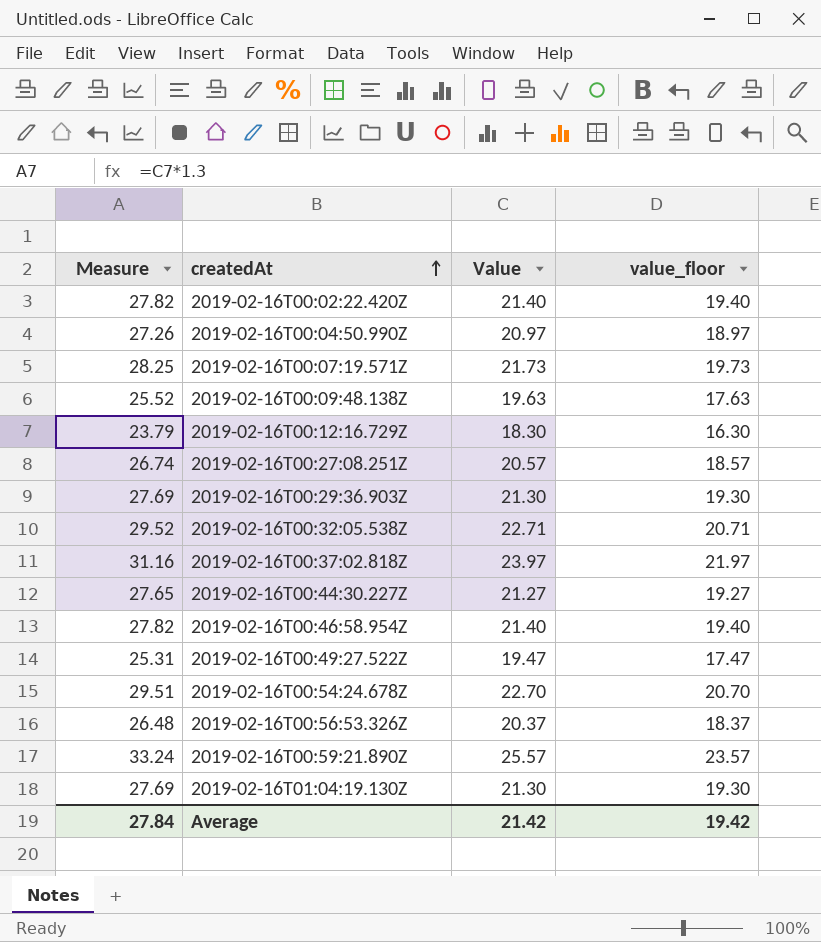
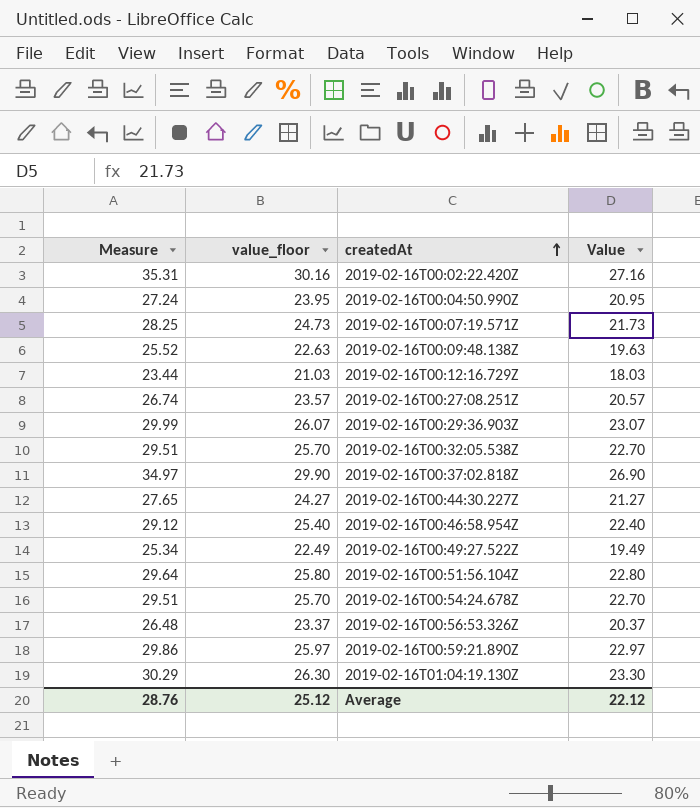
column value_floor | formula: [Value] - 2 -> [Value] + 3
column value_floor | position: 4 -> 2
2019-02-16T00:02:22.420Z | Measure: 27.82 -> 35.31
2019-02-16T00:02:22.420Z | Value: 21.40 -> 27.16
2019-02-16T00:04:50.990Z | Measure: 27.26 -> 27.24
2019-02-16T00:04:50.990Z | Value: 20.97 -> 20.95
2019-02-16T00:12:16.729Z | Measure: 23.79 -> 23.44
2019-02-16T00:12:16.729Z | Value: 18.30 -> 18.03
2019-02-16T00:29:36.903Z | Measure: 27.69 -> 29.99
2019-02-16T00:29:36.903Z | Value: 21.30 -> 23.07
2019-02-16T00:32:05.538Z | Measure: 29.52 -> 29.51
2019-02-16T00:32:05.538Z | Value: 22.71 -> 22.70
2019-02-16T00:37:02.818Z | Measure: 31.16 -> 34.97
2019-02-16T00:37:02.818Z | Value: 23.97 -> 26.90
2019-02-16T00:46:58.954Z | Measure: 27.82 -> 29.12
2019-02-16T00:46:58.954Z | Value: 21.40 -> 22.40
2019-02-16T00:49:27.522Z | Measure: 25.31 -> 25.34
2019-02-16T00:49:27.522Z | Value: 19.47 -> 19.49
row 2019-02-16T00:51:56.104Z: none -> 29.64 | 25.80 | 22.80
2019-02-16T00:59:21.890Z | Measure: 33.24 -> 29.86
2019-02-16T00:59:21.890Z | Value: 25.57 -> 22.97
2019-02-16T01:04:19.130Z | Measure: 27.69 -> 30.29
2019-02-16T01:04:19.130Z | Value: 21.30 -> 23.30
Average | Measure: 27.84 -> 28.76
Average | value_floor: 19.42 -> 25.12
Average | Value: 21.42 -> 22.12

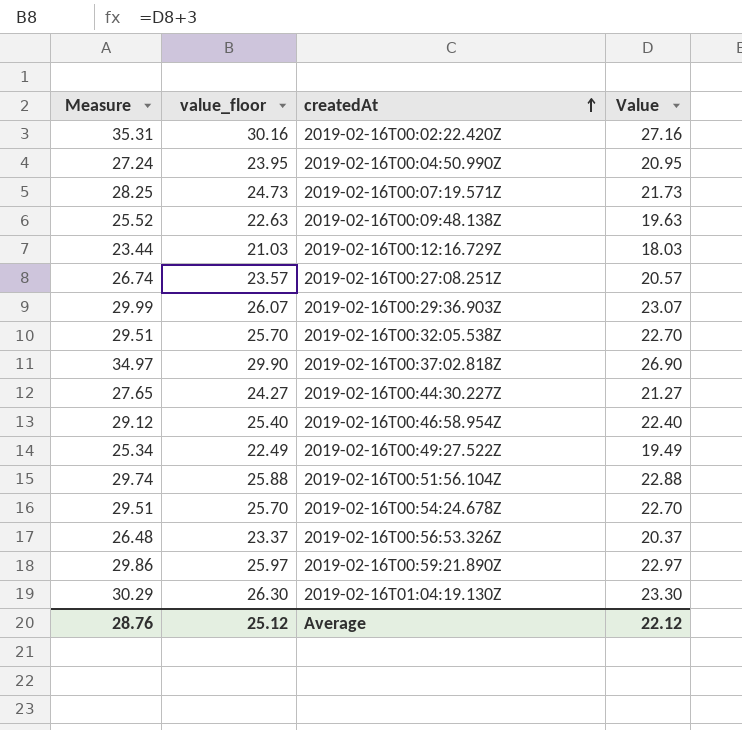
2019-02-16T00:51:56.104Z | Measure: 29.64 -> 29.74
2019-02-16T00:51:56.104Z | value_floor: 25.80 -> 25.88
2019-02-16T00:51:56.104Z | Value: 22.80 -> 22.88

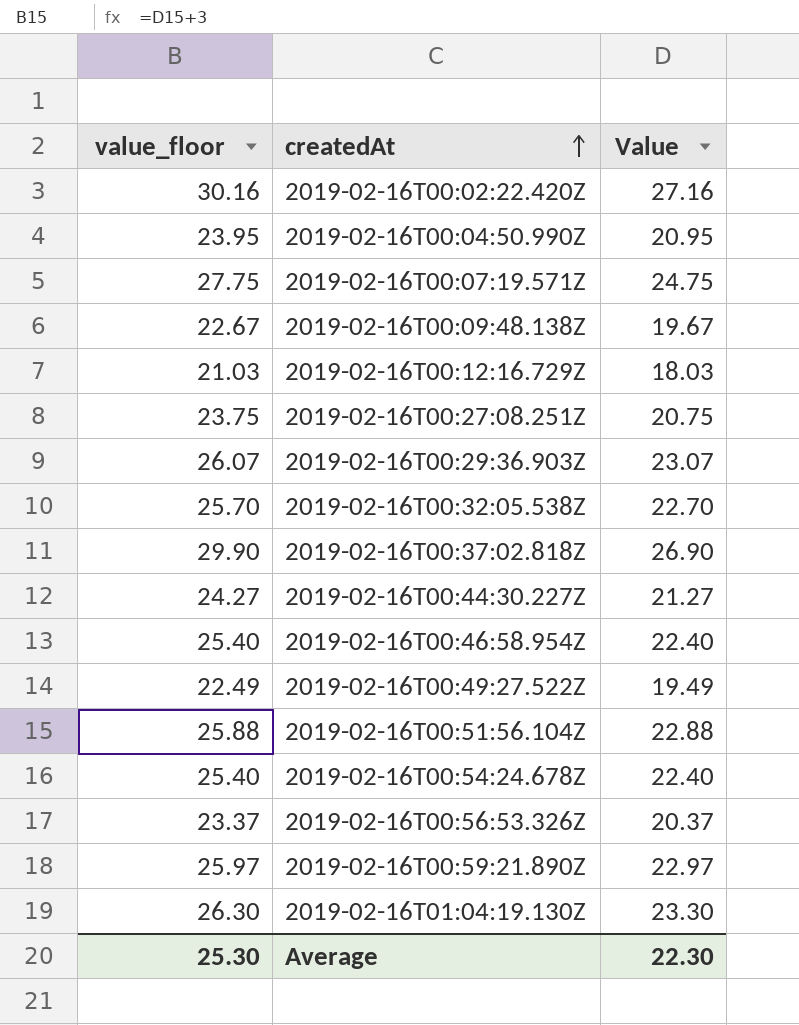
column Measure | formula: [Value] * 1.3 -> none
2019-02-16T00:07:19.571Z | value_floor: 24.73 -> 27.75
2019-02-16T00:07:19.571Z | Value: 21.73 -> 24.75
2019-02-16T00:09:48.138Z | value_floor: 22.63 -> 22.67
2019-02-16T00:09:48.138Z | Value: 19.63 -> 19.67
2019-02-16T00:27:08.251Z | value_floor: 23.57 -> 23.75
2019-02-16T00:27:08.251Z | Value: 20.57 -> 20.75
2019-02-16T00:54:24.678Z | value_floor: 25.70 -> 25.40
2019-02-16T00:54:24.678Z | Value: 22.70 -> 22.40
Average | value_floor: 25.12 -> 25.30
Average | Value: 22.12 -> 22.30

